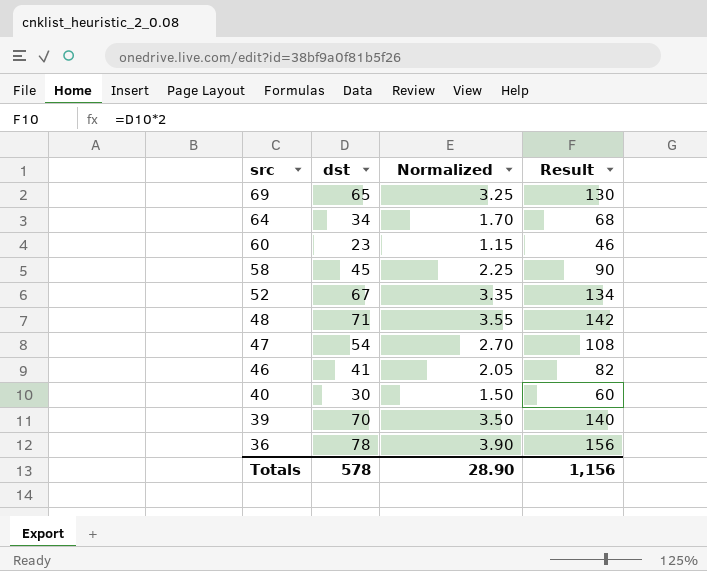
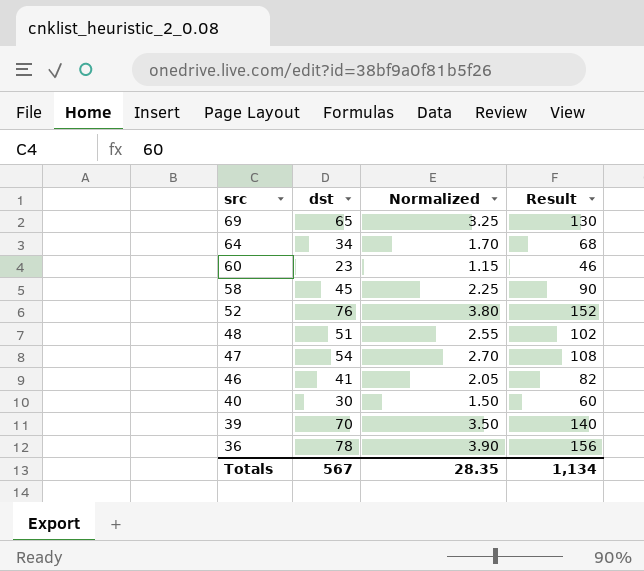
52 | dst: 67 -> 76
52 | Normalized: 3.35 -> 3.80
52 | Result: 134 -> 152
48 | dst: 71 -> 51
48 | Normalized: 3.55 -> 2.55
48 | Result: 142 -> 102
Totals | dst: 578 -> 567
Totals | Normalized: 28.90 -> 28.35
Totals | Result: 1,156 -> 1,134

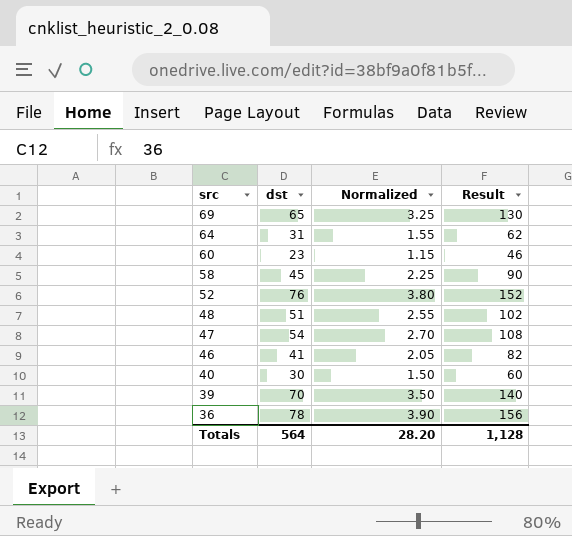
64 | dst: 34 -> 31
64 | Normalized: 1.70 -> 1.55
64 | Result: 68 -> 62
Totals | dst: 567 -> 564
Totals | Normalized: 28.35 -> 28.20
Totals | Result: 1,134 -> 1,128

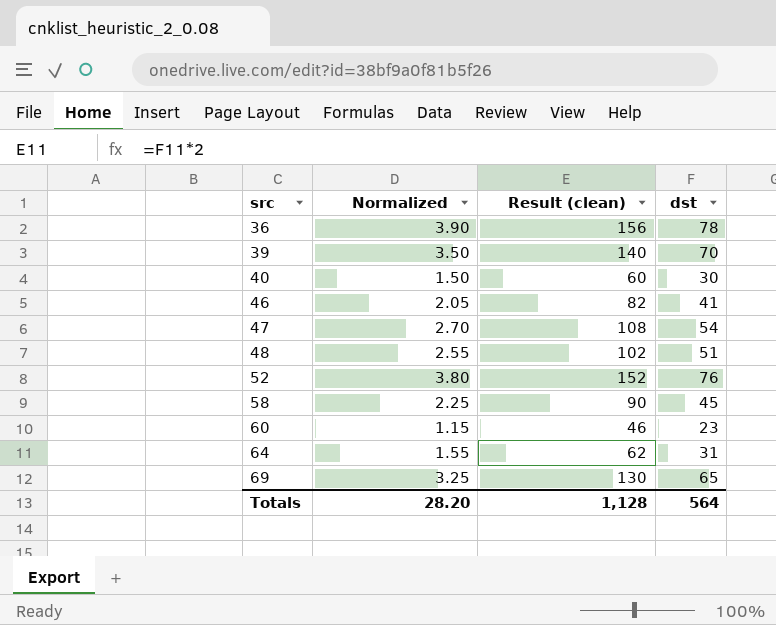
row order: src descending -> src ascending
column name: Result -> Result (clean)
column dst | position: 2 -> 4

